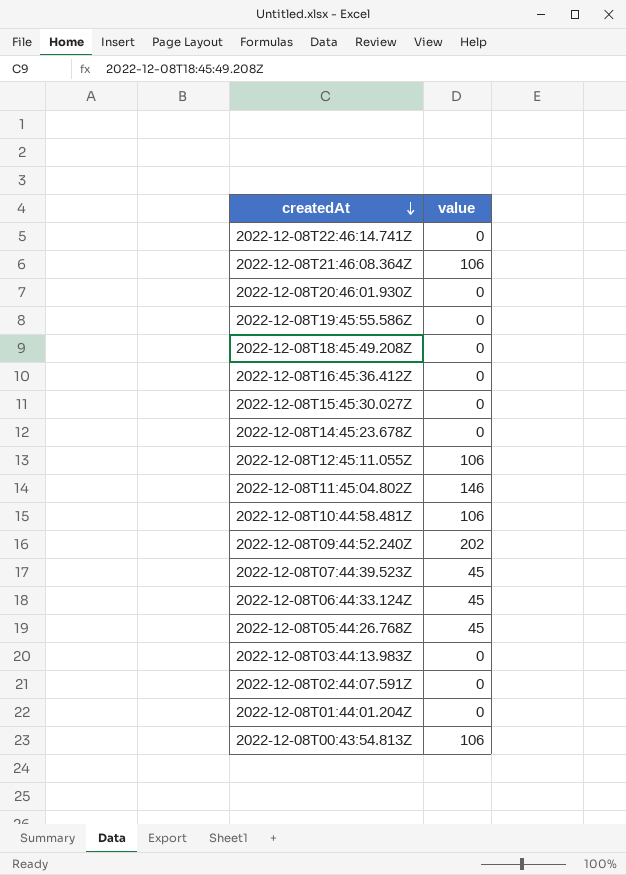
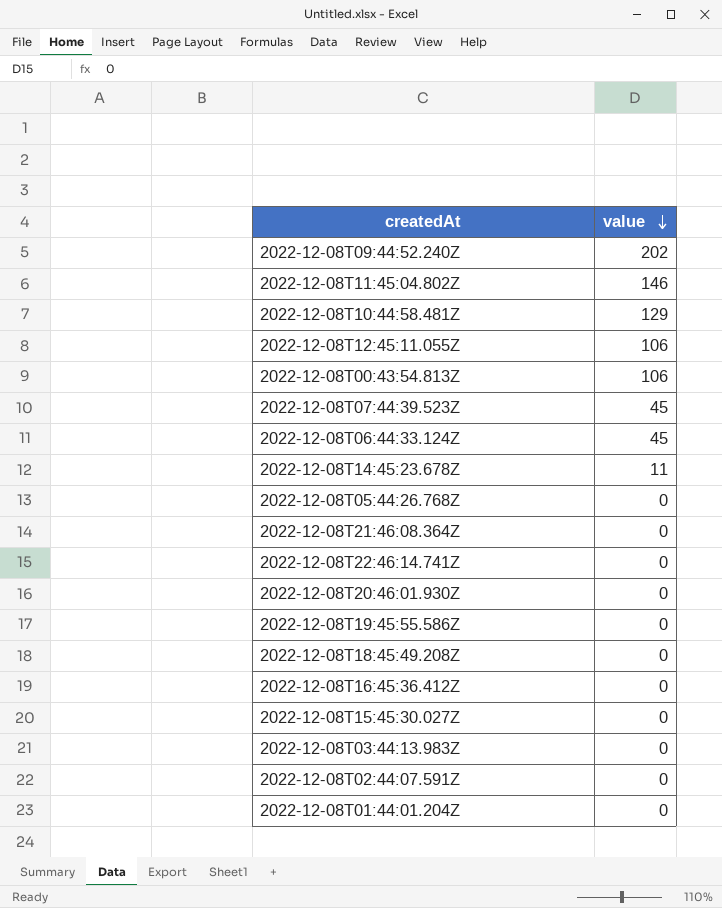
row order: createdAt descending -> value descending
2022-12-08T10:44:58.481Z | value: 106 -> 129
2022-12-08T14:45:23.678Z | value: 0 -> 11
2022-12-08T05:44:26.768Z | value: 45 -> 0
2022-12-08T21:46:08.364Z | value: 106 -> 0

